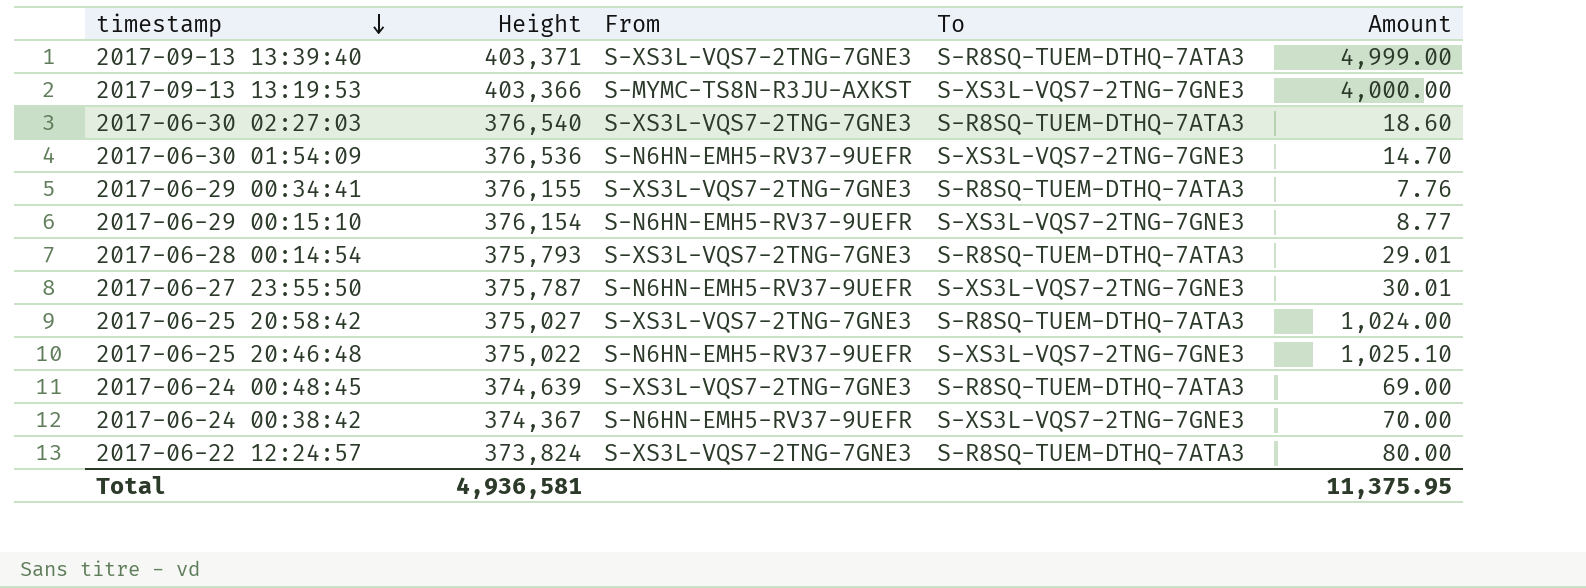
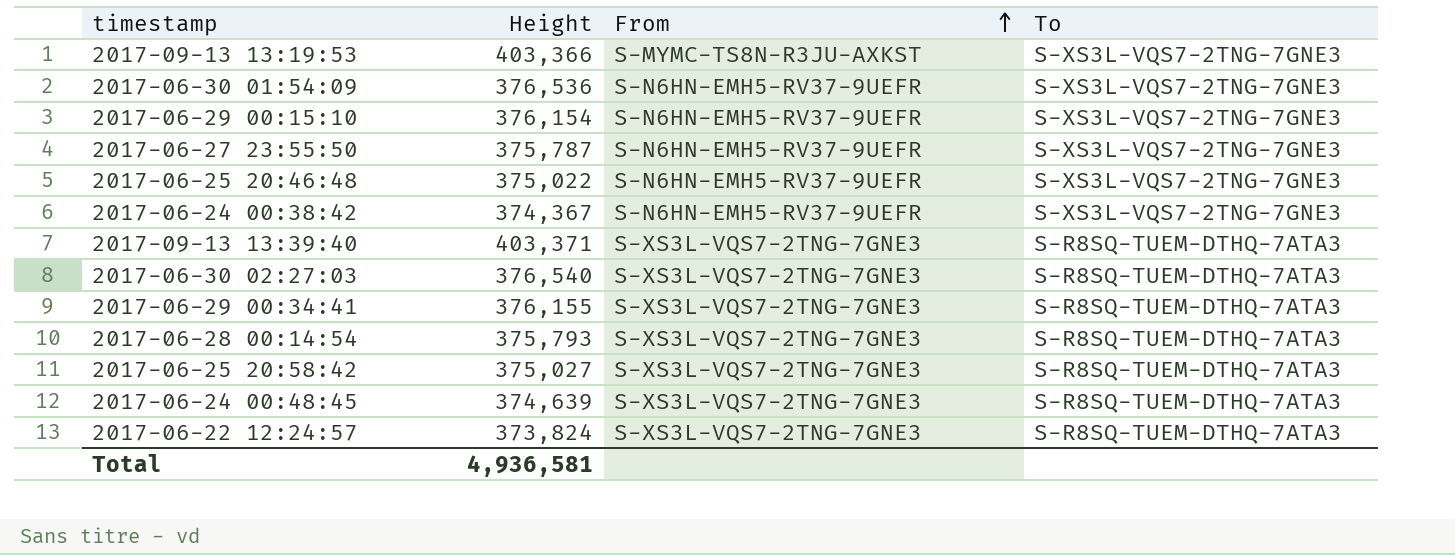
row order: timestamp descending -> From ascending
column Amount | position: 5 -> none

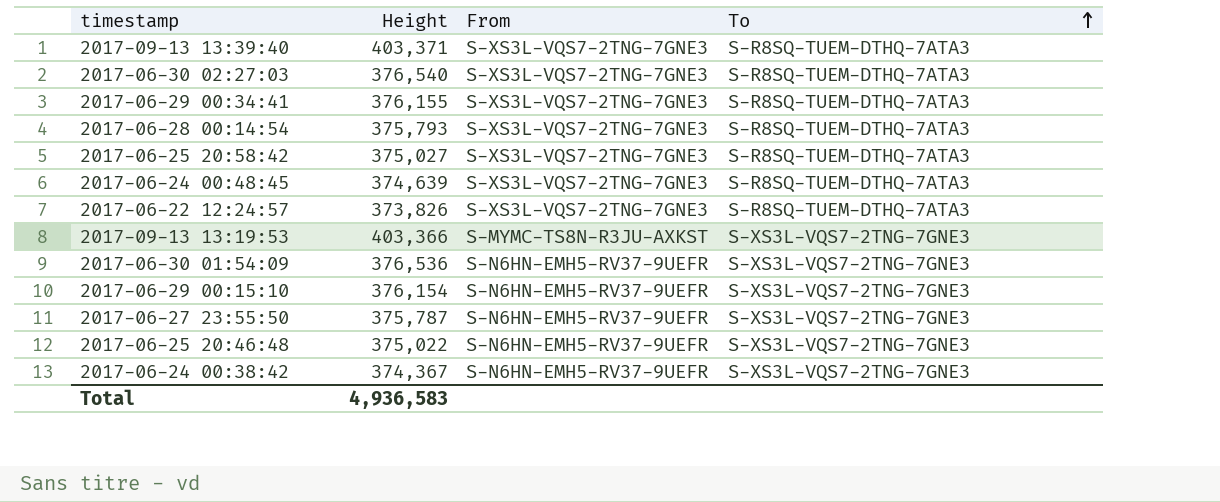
row order: From ascending -> To ascending
2017-06-22 12:24:57 | Height: 373,824 -> 373,826
Total | Height: 4,936,581 -> 4,936,583

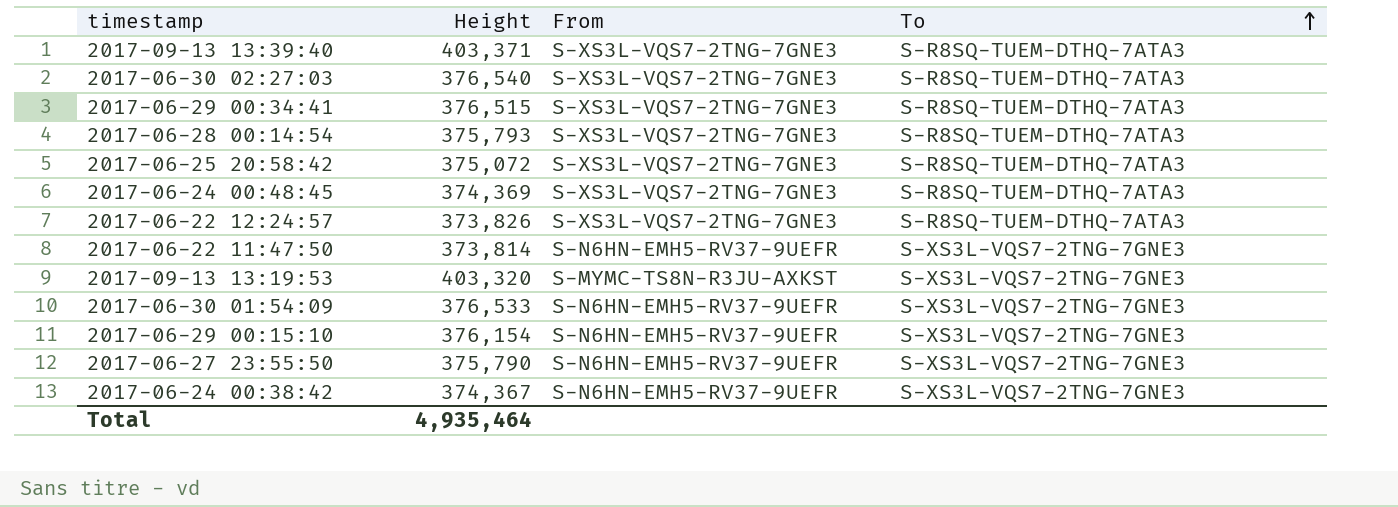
row 2017-06-25 20:46:48: 375,022 | S-N6HN-EMH5-RV37-9UEFR | S-XS3L-VQS7-2TNG-7GNE3 -> none
2017-06-29 00:34:41 | Height: 376,155 -> 376,515
2017-06-25 20:58:42 | Height: 375,027 -> 375,072
2017-06-24 00:48:45 | Height: 374,639 -> 374,369
row 2017-06-22 11:47:50: none -> 373,814 | S-N6HN-EMH5-RV37-9UEFR | S-XS3L-VQS7-2TNG-7GNE3
2017-09-13 13:19:53 | Height: 403,366 -> 403,320
2017-06-30 01:54:09 | Height: 376,536 -> 376,533
2017-06-27 23:55:50 | Height: 375,787 -> 375,790
Total | Height: 4,936,583 -> 4,935,464

